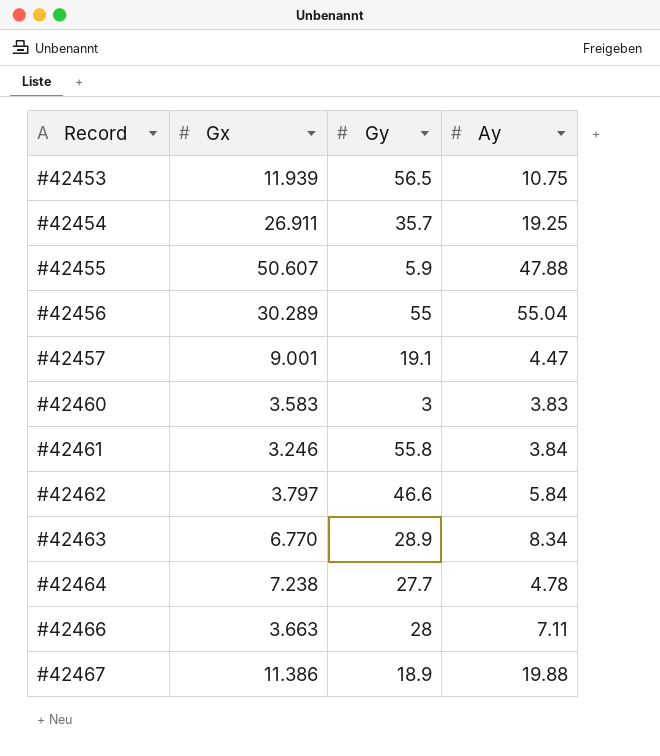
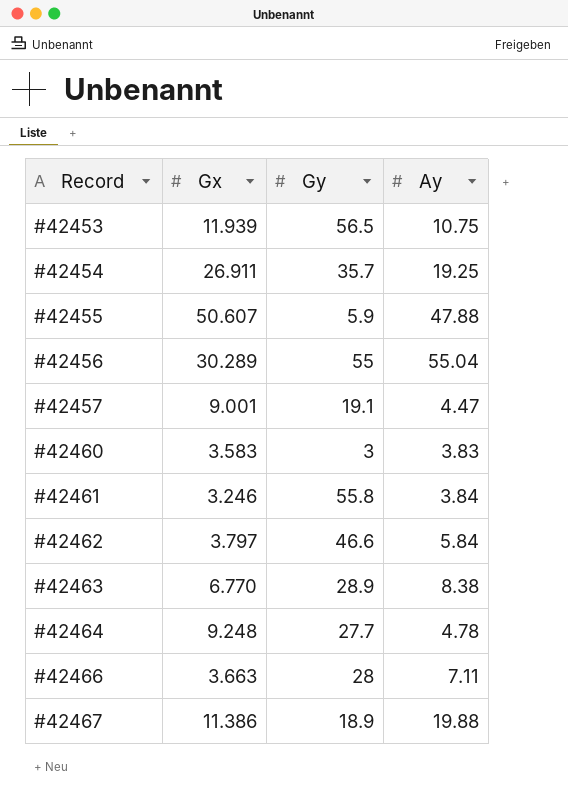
#42463 | Ay: 8.34 -> 8.38
#42464 | Gx: 7.238 -> 9.248

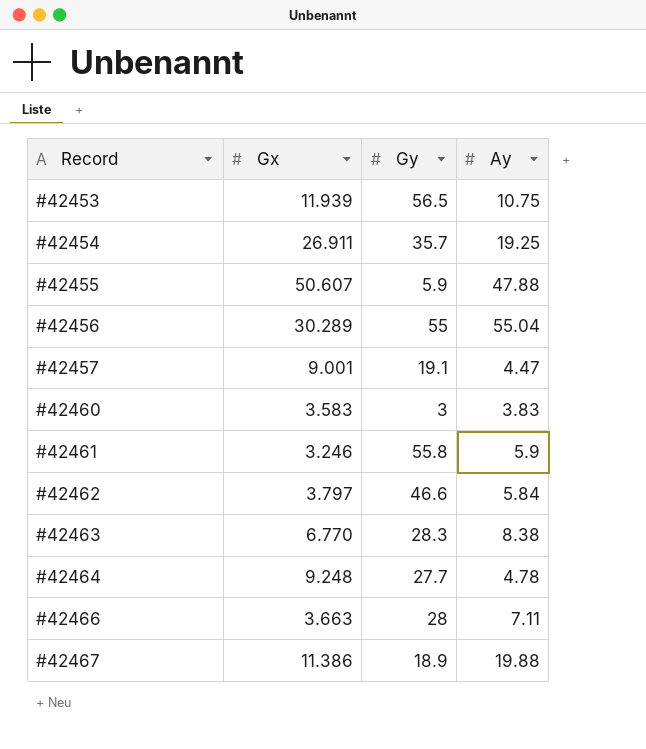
#42461 | Ay: 3.84 -> 5.9
#42463 | Gy: 28.9 -> 28.3

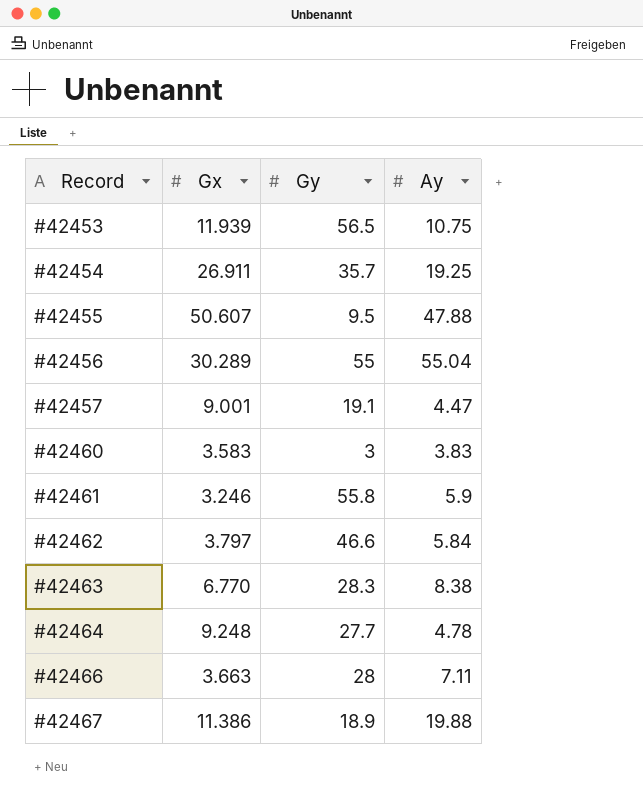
#42455 | Gy: 5.9 -> 9.5

